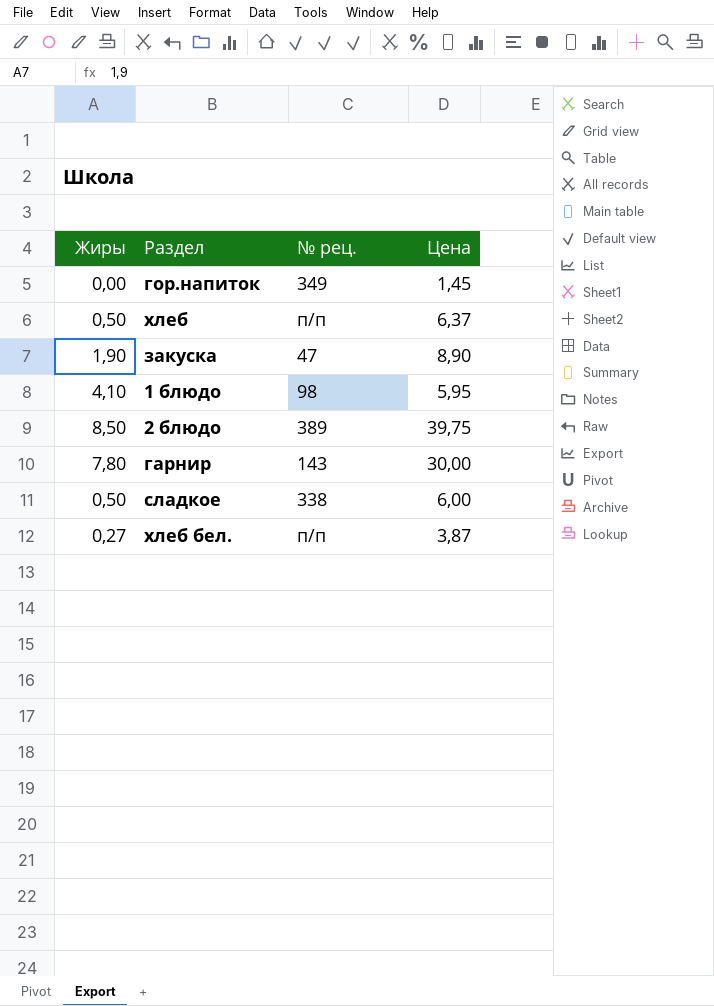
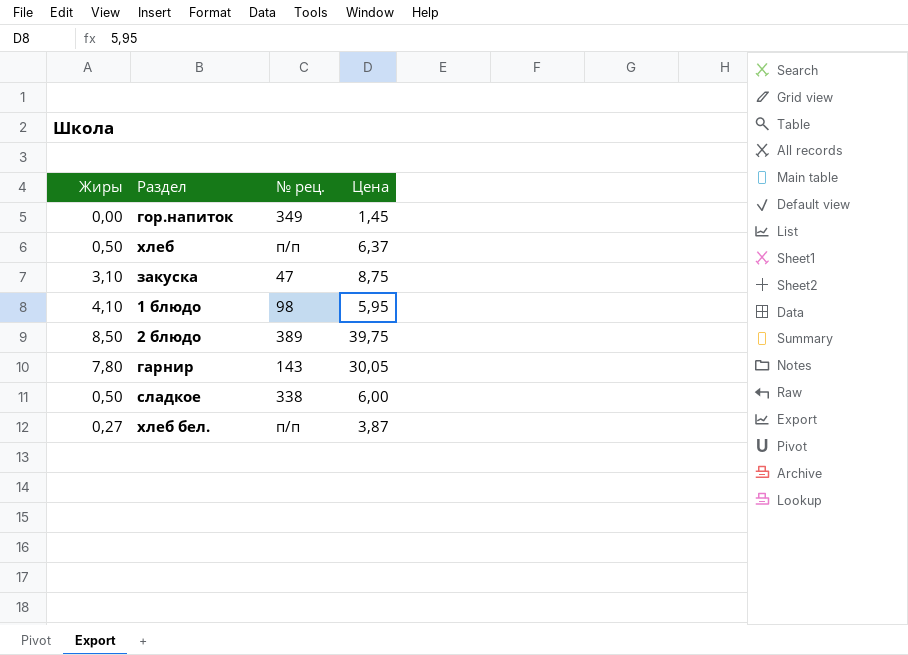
закуска | Жиры: 1,90 -> 3,10
закуска | Цена: 8,90 -> 8,75
гарнир | Цена: 30,00 -> 30,05

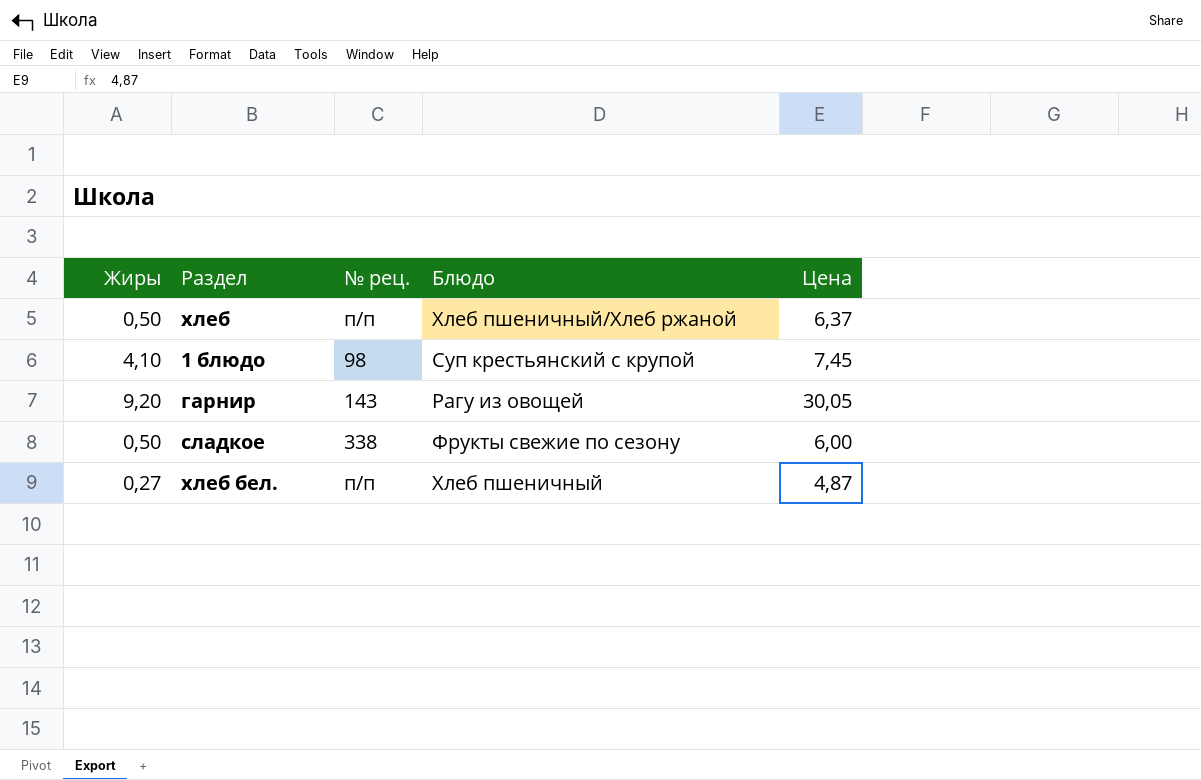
column Блюдо | position: none -> 4
row гор.напиток: 0,00 | 349 | 1,45 -> none
row закуска: 3,10 | 47 | 8,75 -> none
row 2 блюдо: 8,50 | 389 | 39,75 -> none
1 блюдо | Цена: 5,95 -> 7,45
гарнир | Жиры: 7,80 -> 9,20
хлеб бел. | Цена: 3,87 -> 4,87

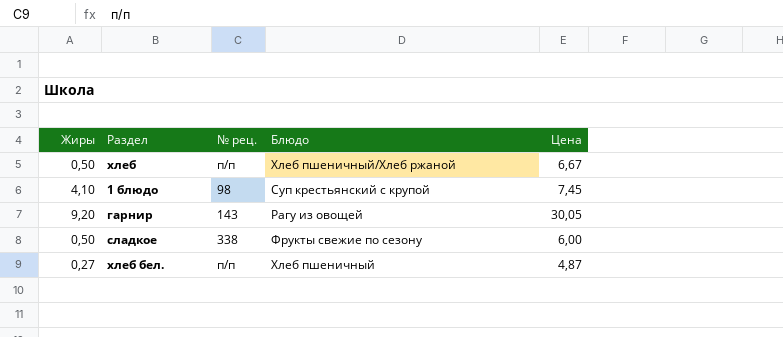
хлеб | Цена: 6,37 -> 6,67

